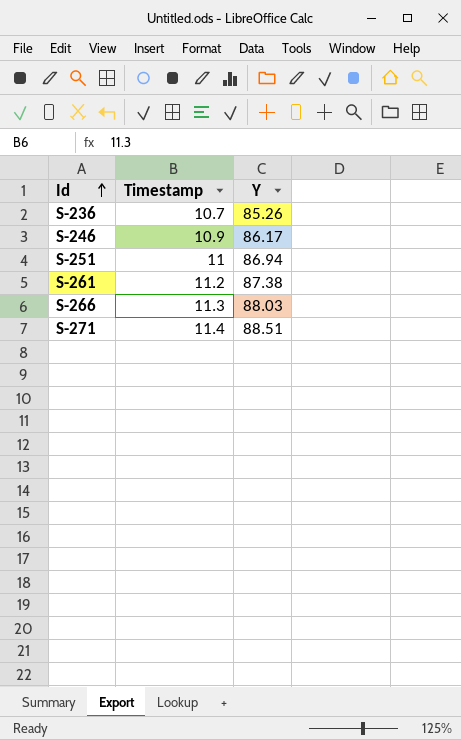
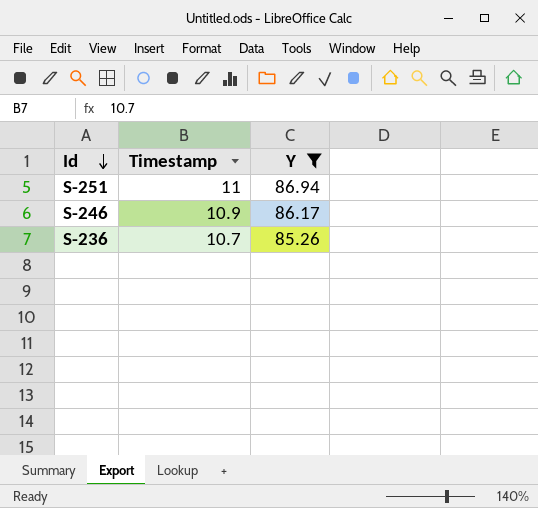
filter: none -> Y <= 86.94
row order: Id ascending -> Id descending

